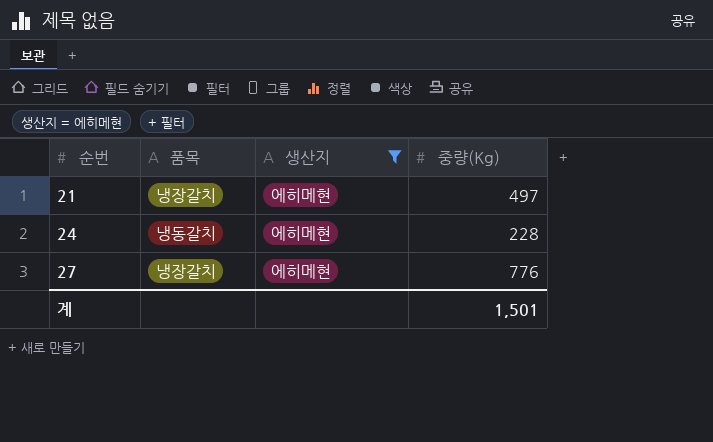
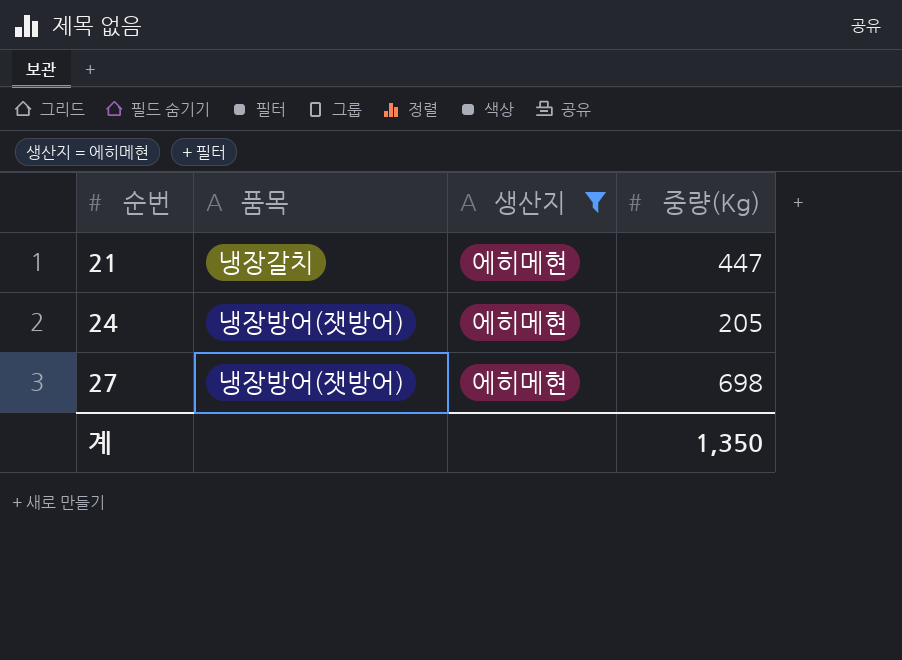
21 | 중량(Kg): 497 -> 447
24 | 품목: 냉동갈치 -> 냉장방어(잿방어)
24 | 중량(Kg): 228 -> 205
27 | 품목: 냉장갈치 -> 냉장방어(잿방어)
27 | 중량(Kg): 776 -> 698
계 | 중량(Kg): 1,501 -> 1,350

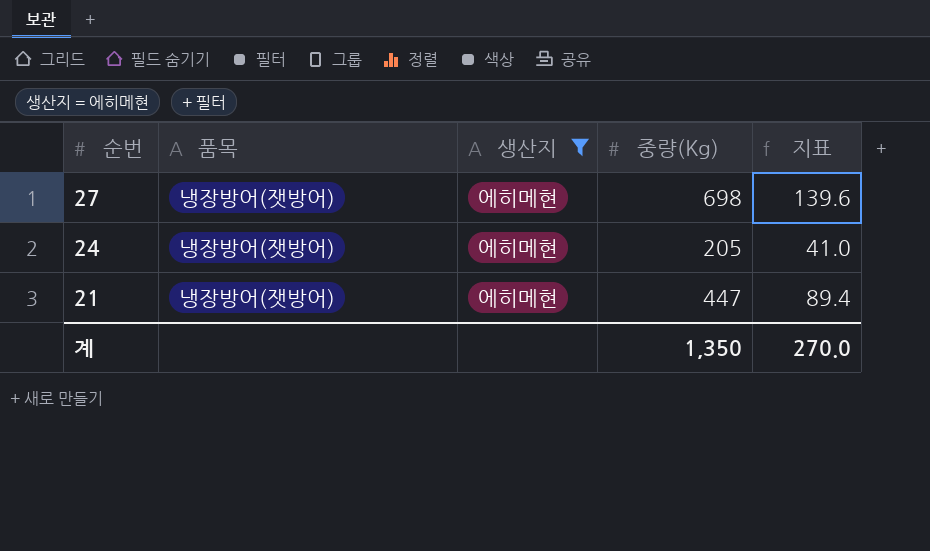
row order: 순번 ascending -> 순번 descending
column 지표 | formula: none -> [중량(Kg)] * 0.2
21 | 품목: 냉장갈치 -> 냉장방어(잿방어)

